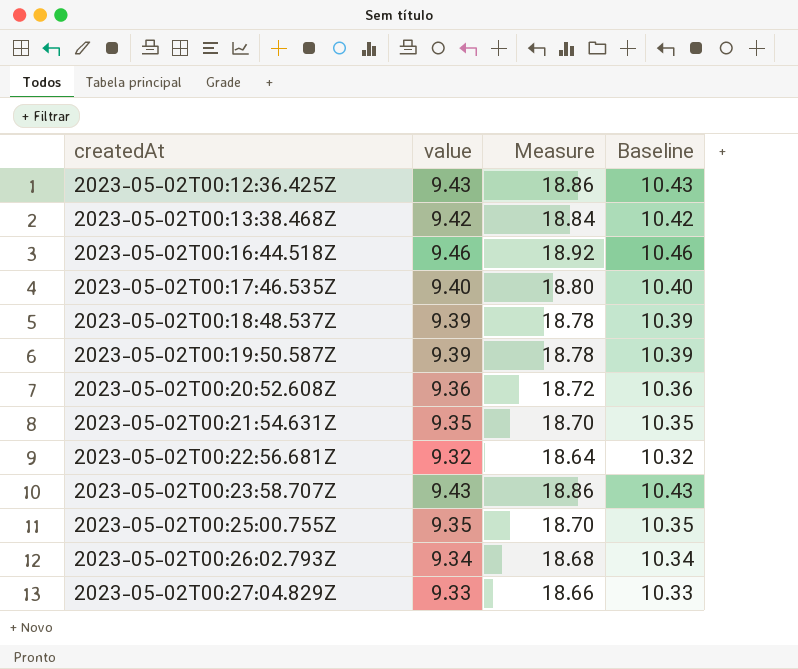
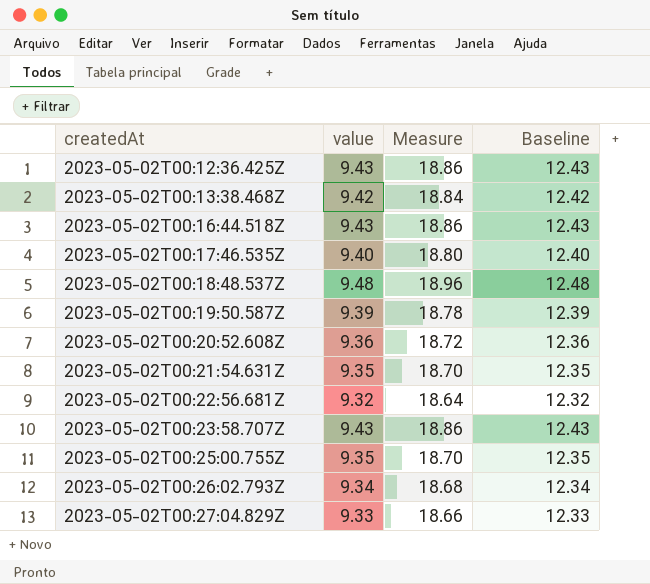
column Baseline | formula: [value] + 1 -> [value] + 3
2023-05-02T00:16:44.518Z | value: 9.46 -> 9.43
2023-05-02T00:16:44.518Z | Measure: 18.92 -> 18.86
2023-05-02T00:18:48.537Z | value: 9.39 -> 9.48
2023-05-02T00:18:48.537Z | Measure: 18.78 -> 18.96

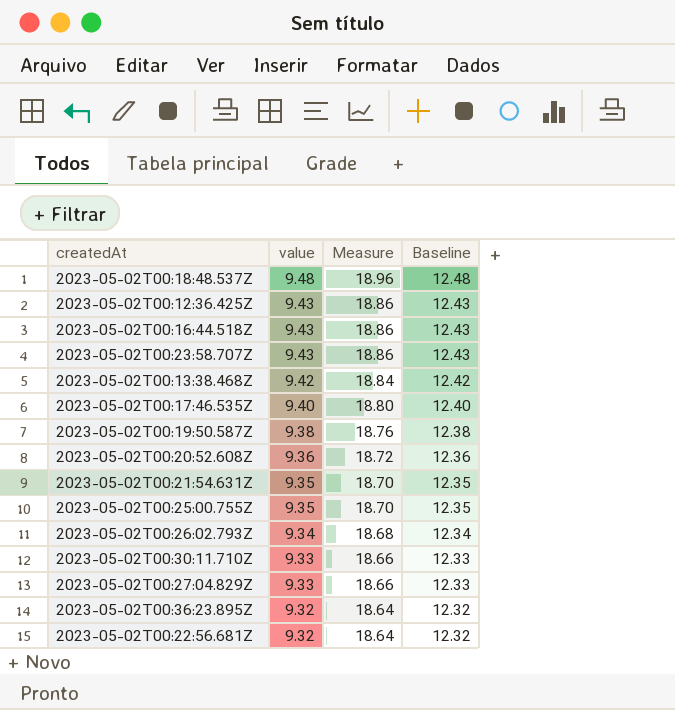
row order: createdAt ascending -> value descending
2023-05-02T00:19:50.587Z | value: 9.39 -> 9.38
2023-05-02T00:19:50.587Z | Measure: 18.78 -> 18.76
2023-05-02T00:19:50.587Z | Baseline: 12.39 -> 12.38
row 2023-05-02T00:30:11.710Z: none -> 9.33 | 18.66 | 12.33
row 2023-05-02T00:36:23.895Z: none -> 9.32 | 18.64 | 12.32

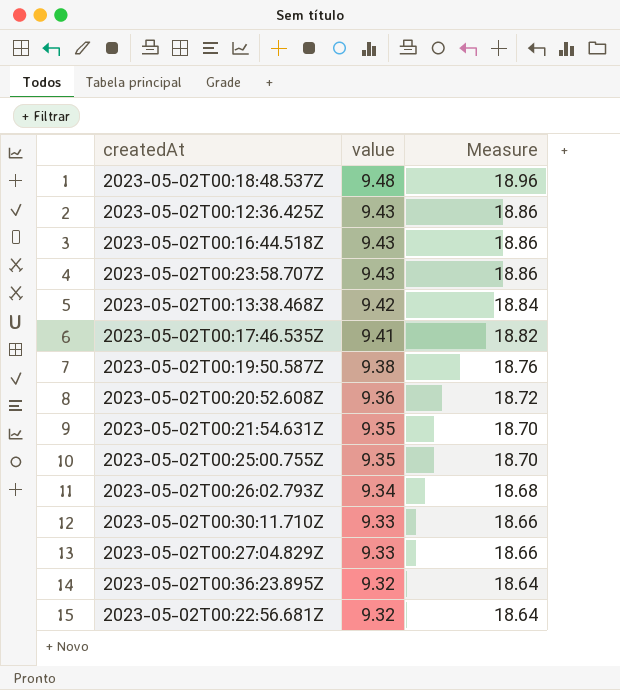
column Baseline | formula: [value] + 3 -> none
2023-05-02T00:17:46.535Z | value: 9.40 -> 9.41
2023-05-02T00:17:46.535Z | Measure: 18.80 -> 18.82

